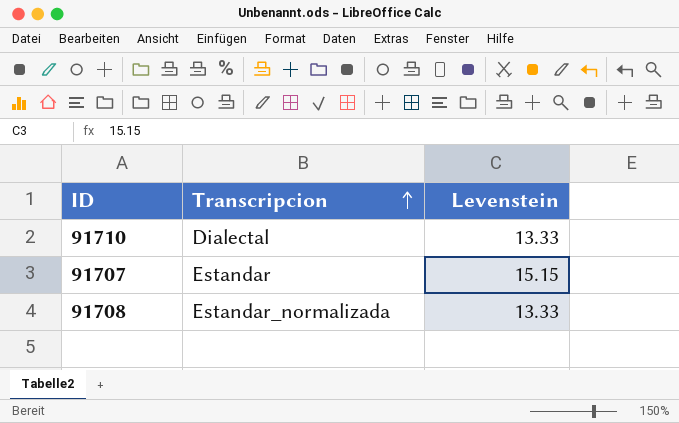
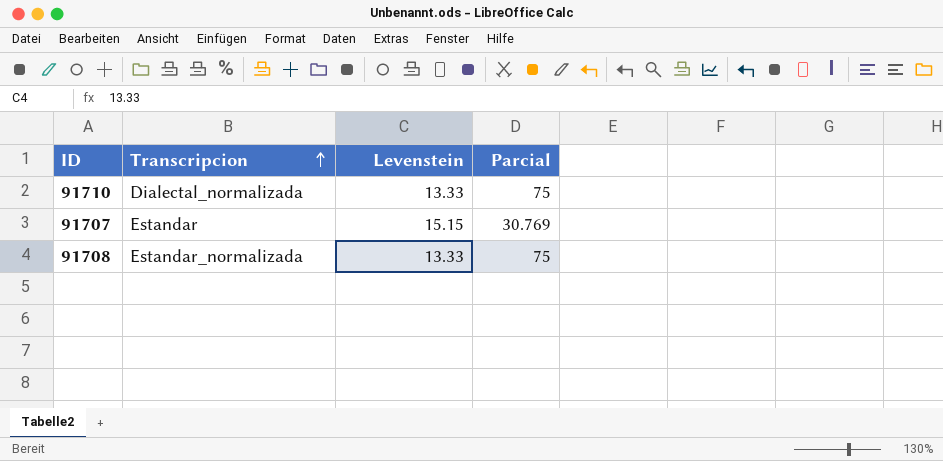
column Parcial | position: none -> 4
91710 | Transcripcion: Dialectal -> Dialectal_normalizada

